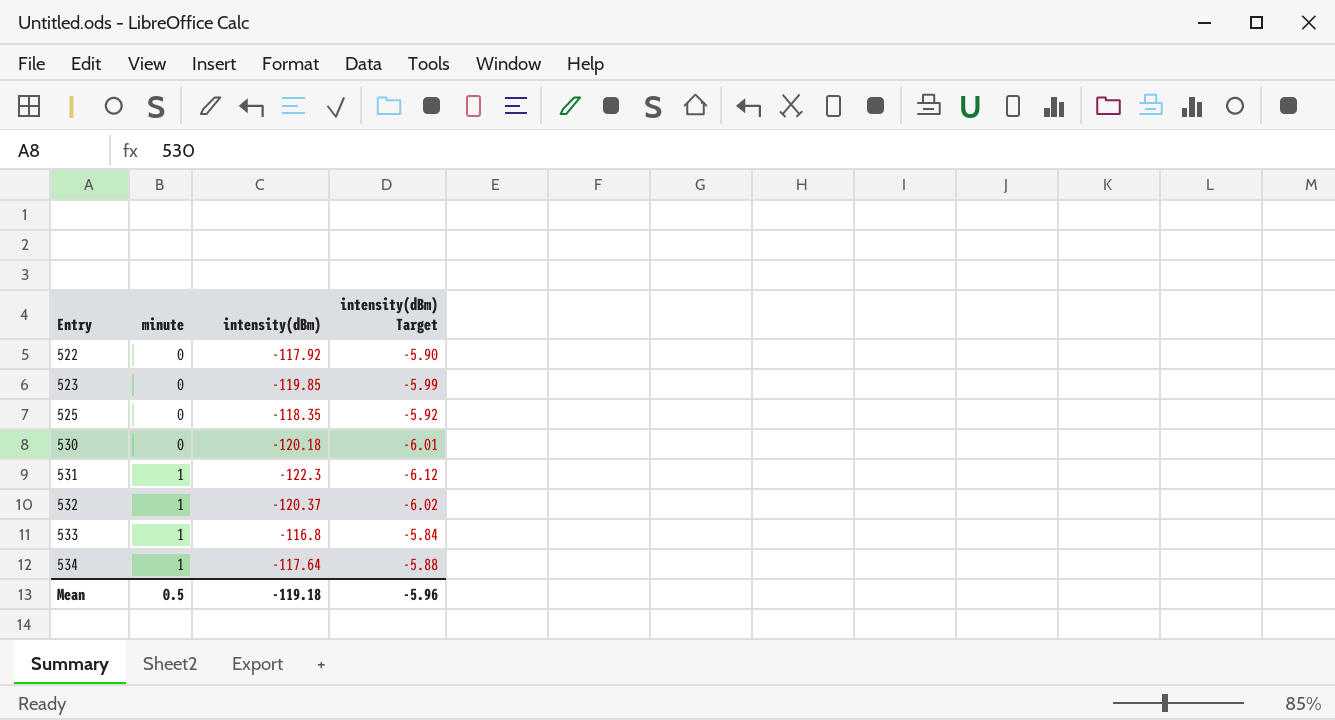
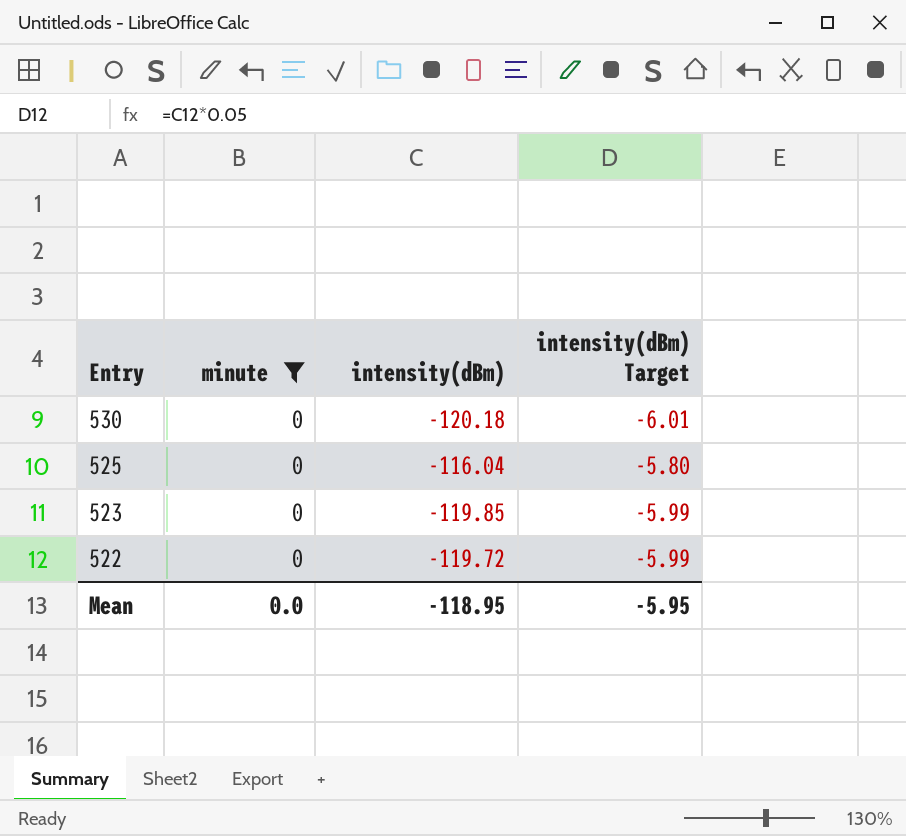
filter: none -> minute = 0
row order: Entry ascending -> Entry descending
525 | intensity(dBm): -118.35 -> -116.04
525 | intensity(dBm) Target: -5.92 -> -5.80
522 | intensity(dBm): -117.92 -> -119.72
522 | intensity(dBm) Target: -5.90 -> -5.99
Mean | minute: 0.5 -> 0.0
Mean | intensity(dBm): -119.18 -> -118.95
Mean | intensity(dBm) Target: -5.96 -> -5.95

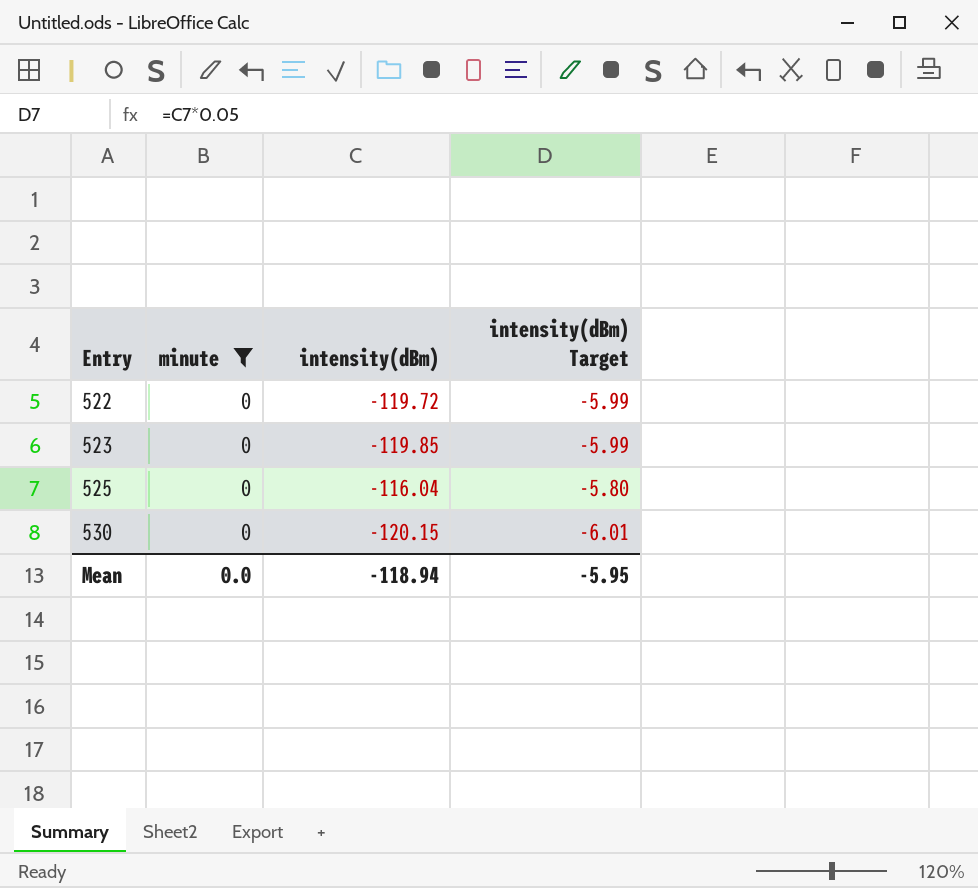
row order: Entry descending -> Entry ascending
530 | intensity(dBm): -120.18 -> -120.15
Mean | intensity(dBm): -118.95 -> -118.94

